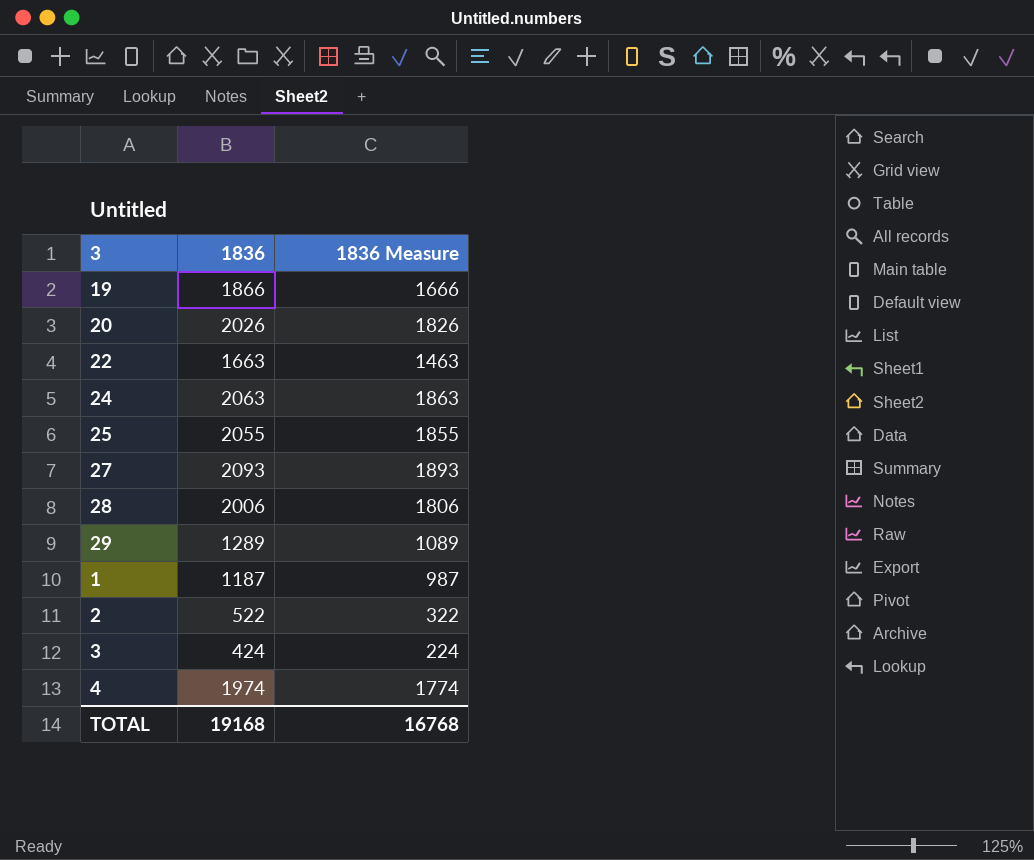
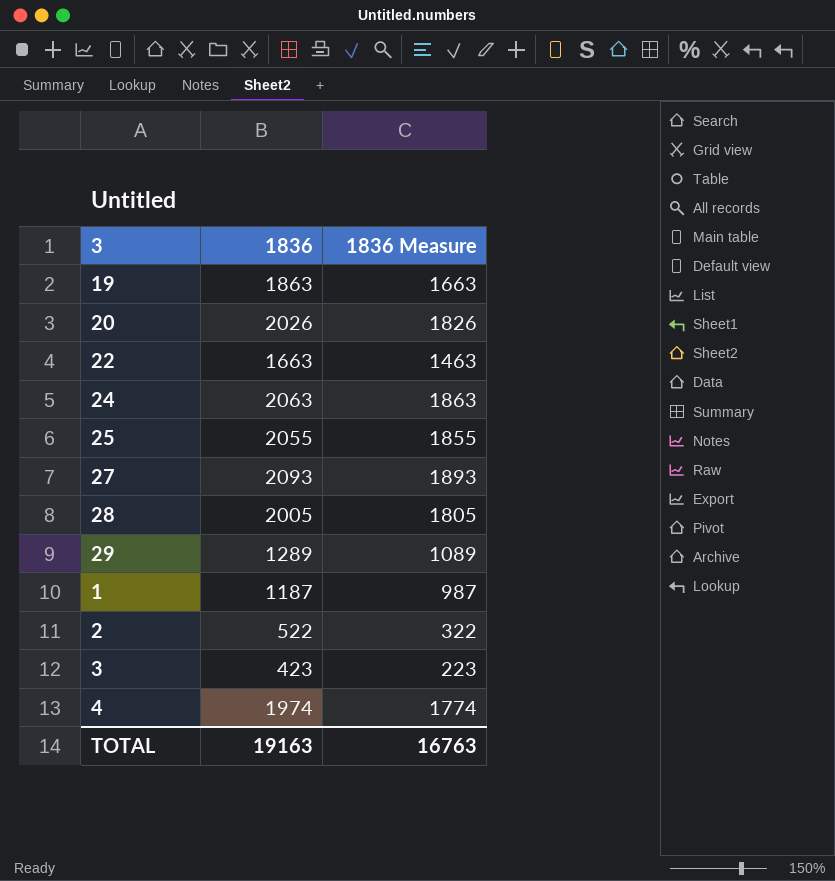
19 | 1836: 1866 -> 1863
19 | 1836 Measure: 1666 -> 1663
28 | 1836: 2006 -> 2005
28 | 1836 Measure: 1806 -> 1805
3 | 1836: 424 -> 423
3 | 1836 Measure: 224 -> 223
TOTAL | 1836: 19168 -> 19163
TOTAL | 1836 Measure: 16768 -> 16763

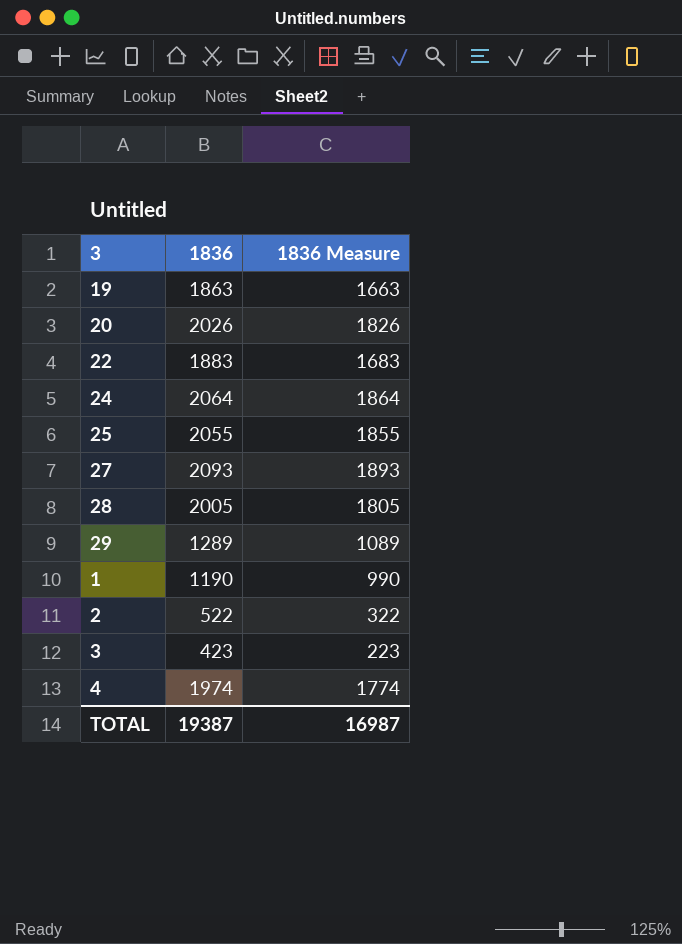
22 | 1836: 1663 -> 1883
22 | 1836 Measure: 1463 -> 1683
24 | 1836: 2063 -> 2064
24 | 1836 Measure: 1863 -> 1864
1 | 1836: 1187 -> 1190
1 | 1836 Measure: 987 -> 990
TOTAL | 1836: 19163 -> 19387
TOTAL | 1836 Measure: 16763 -> 16987

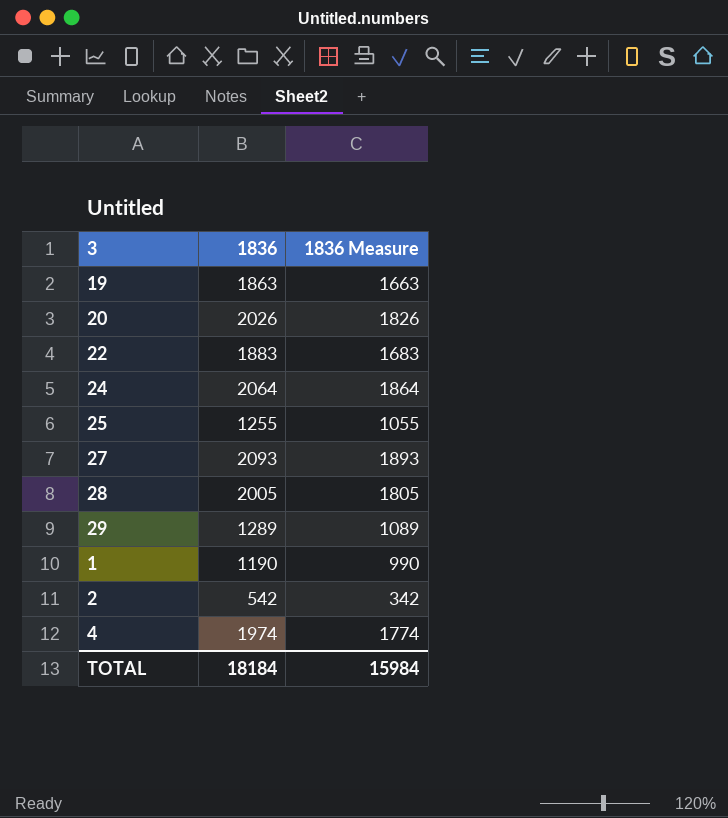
row 3: 423 | 223 -> none
25 | 1836: 2055 -> 1255
25 | 1836 Measure: 1855 -> 1055
2 | 1836: 522 -> 542
2 | 1836 Measure: 322 -> 342
TOTAL | 1836: 19387 -> 18184
TOTAL | 1836 Measure: 16987 -> 15984

